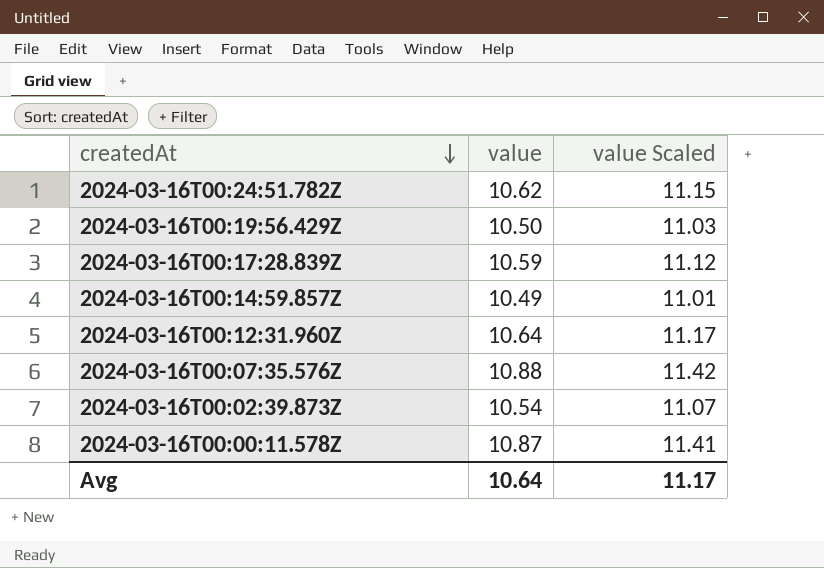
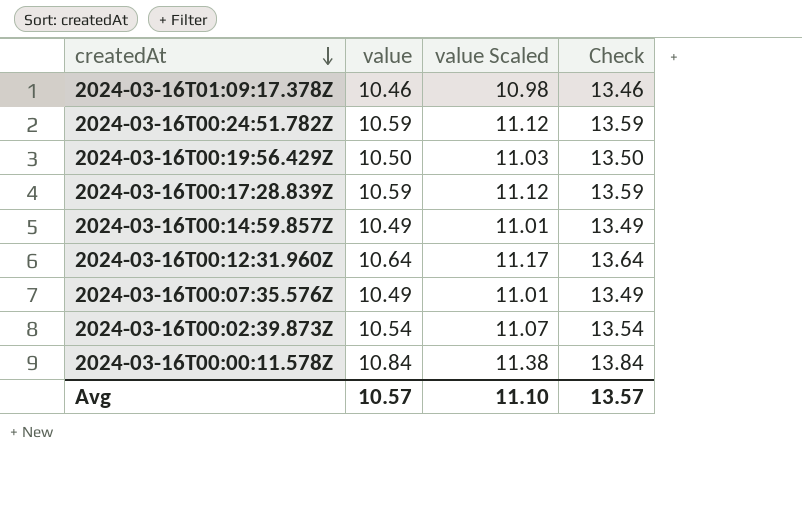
column Check | formula: none -> [value] + 3
row 2024-03-16T01:09:17.378Z: none -> 10.46 | 10.98 | 13.46
2024-03-16T00:24:51.782Z | value: 10.62 -> 10.59
2024-03-16T00:24:51.782Z | value Scaled: 11.15 -> 11.12
2024-03-16T00:07:35.576Z | value: 10.88 -> 10.49
2024-03-16T00:07:35.576Z | value Scaled: 11.42 -> 11.01
2024-03-16T00:00:11.578Z | value: 10.87 -> 10.84
2024-03-16T00:00:11.578Z | value Scaled: 11.41 -> 11.38
Avg | value: 10.64 -> 10.57
Avg | value Scaled: 11.17 -> 11.10

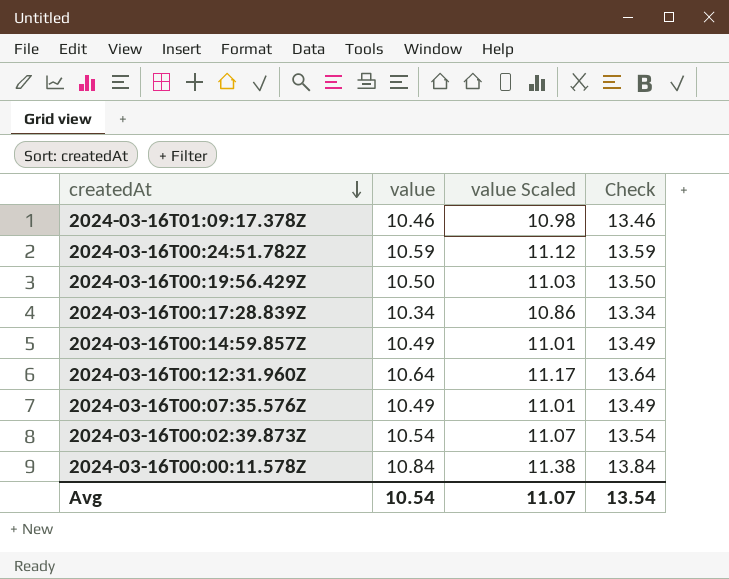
2024-03-16T00:17:28.839Z | value: 10.59 -> 10.34
2024-03-16T00:17:28.839Z | value Scaled: 11.12 -> 10.86
2024-03-16T00:17:28.839Z | Check: 13.59 -> 13.34
Avg | value: 10.57 -> 10.54
Avg | value Scaled: 11.10 -> 11.07
Avg | Check: 13.57 -> 13.54

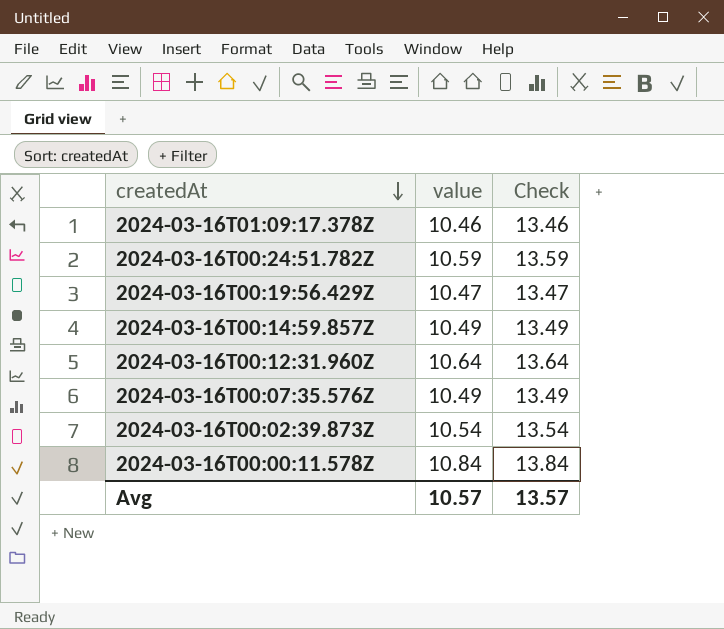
column value Scaled | formula: [value] * 1.05 -> none
row 2024-03-16T00:17:28.839Z: 10.34 | 10.86 | 13.34 -> none
2024-03-16T00:19:56.429Z | value: 10.50 -> 10.47
2024-03-16T00:19:56.429Z | Check: 13.50 -> 13.47
Avg | value: 10.54 -> 10.57
Avg | Check: 13.54 -> 13.57

